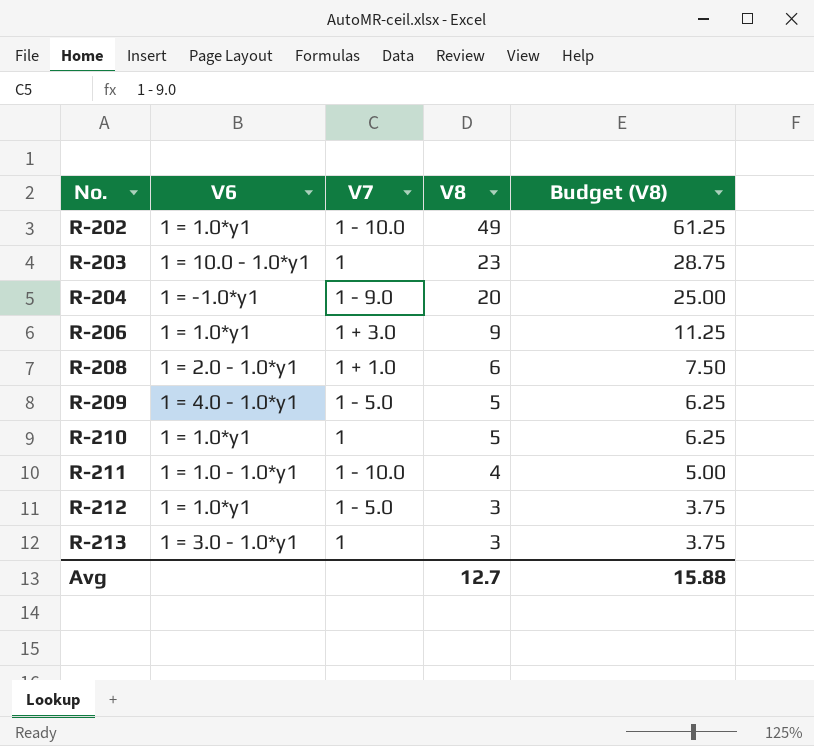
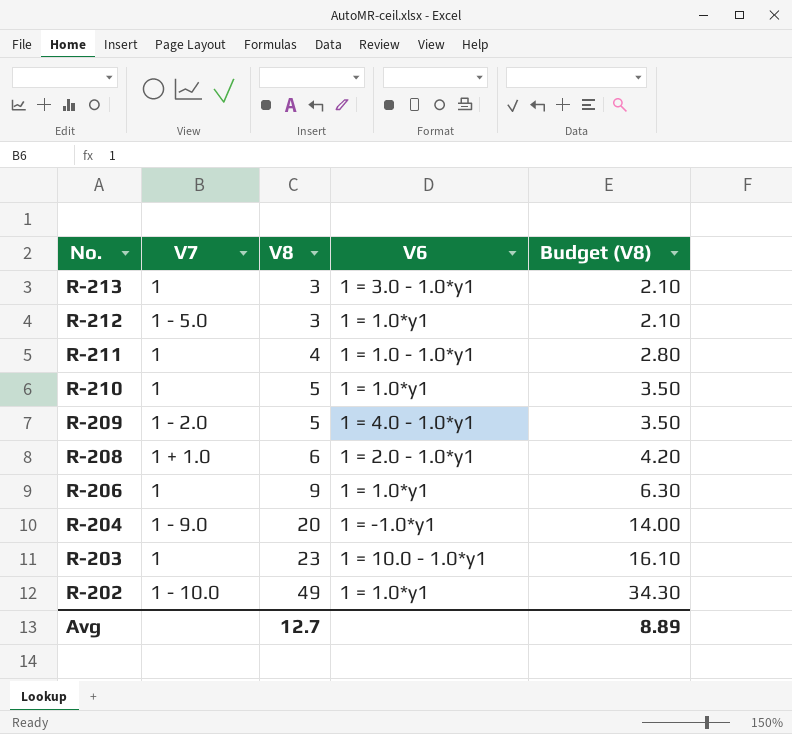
row order: No. ascending -> No. descending
column V6 | position: 2 -> 4
column Budget (V8) | formula: [V8] * 1.25 -> [V8] * 0.7
R-211 | V7: 1 - 10.0 -> 1
R-209 | V7: 1 - 5.0 -> 1 - 2.0
R-206 | V7: 1 + 3.0 -> 1
Avg | Budget (V8): 15.88 -> 8.89

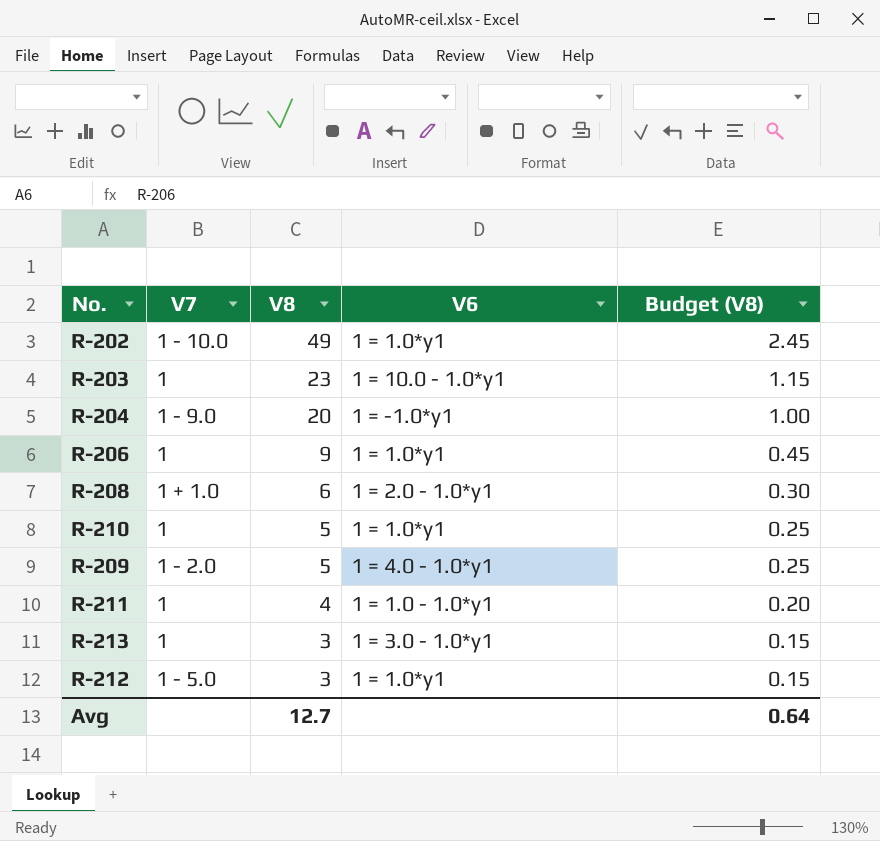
row order: No. descending -> V8 descending
column Budget (V8) | formula: [V8] * 0.7 -> [V8] * 0.05
Avg | Budget (V8): 8.89 -> 0.64

